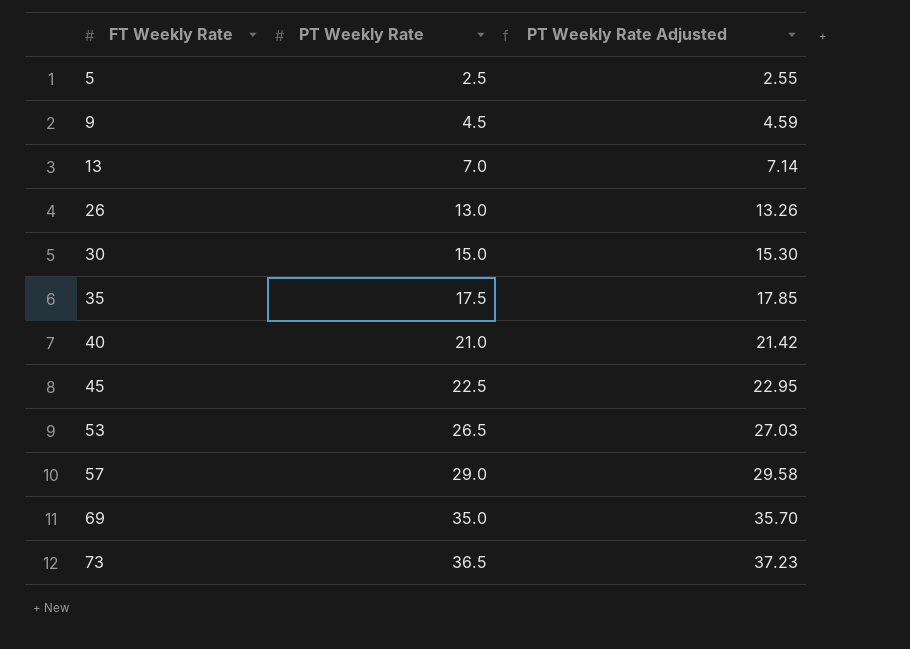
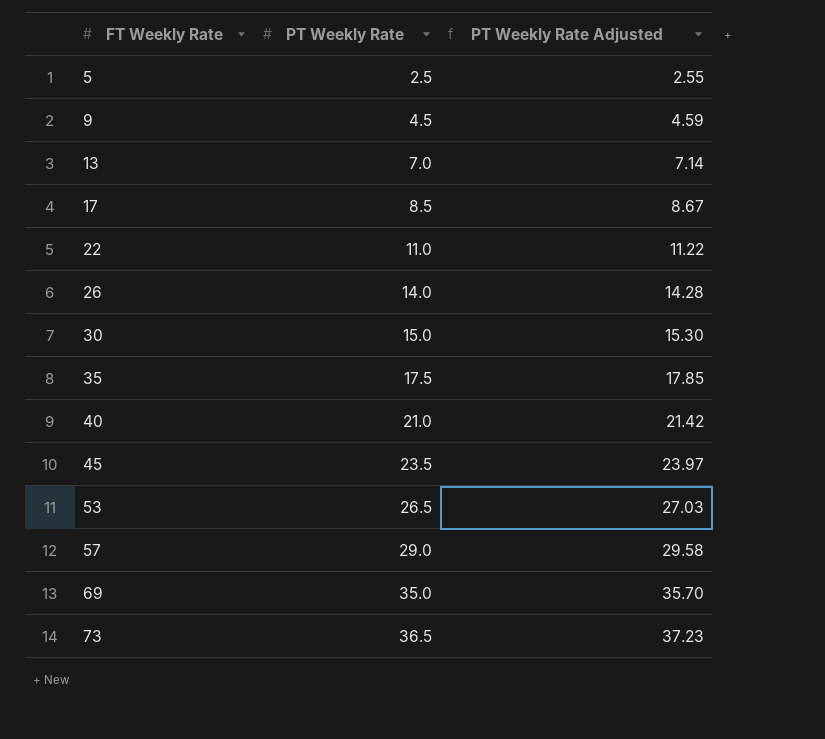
row 17: none -> 8.5 | 8.67
row 22: none -> 11.0 | 11.22
26 | PT Weekly Rate: 13.0 -> 14.0
26 | PT Weekly Rate Adjusted: 13.26 -> 14.28
45 | PT Weekly Rate: 22.5 -> 23.5
45 | PT Weekly Rate Adjusted: 22.95 -> 23.97

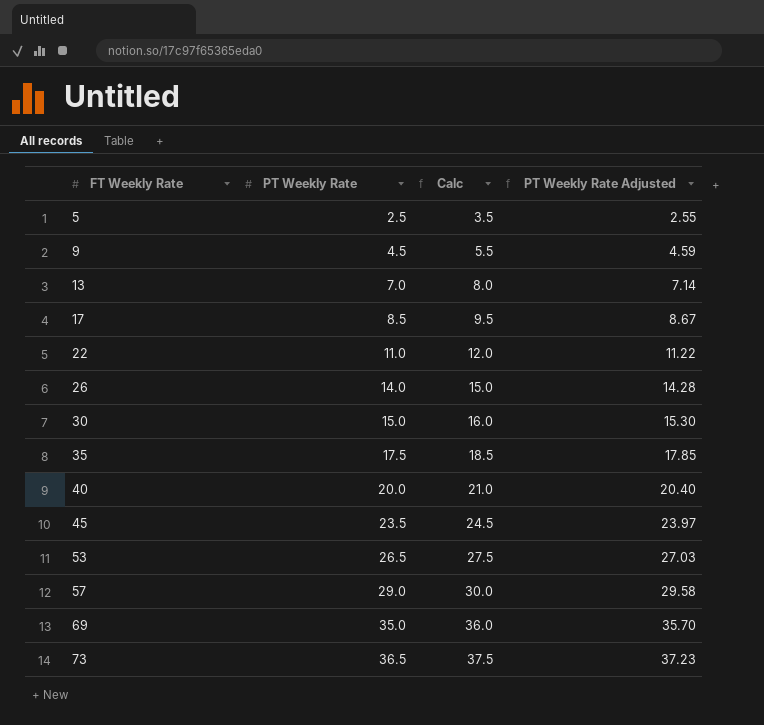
column Calc | formula: none -> [PT Weekly Rate] + 1
40 | PT Weekly Rate: 21.0 -> 20.0
40 | PT Weekly Rate Adjusted: 21.42 -> 20.40

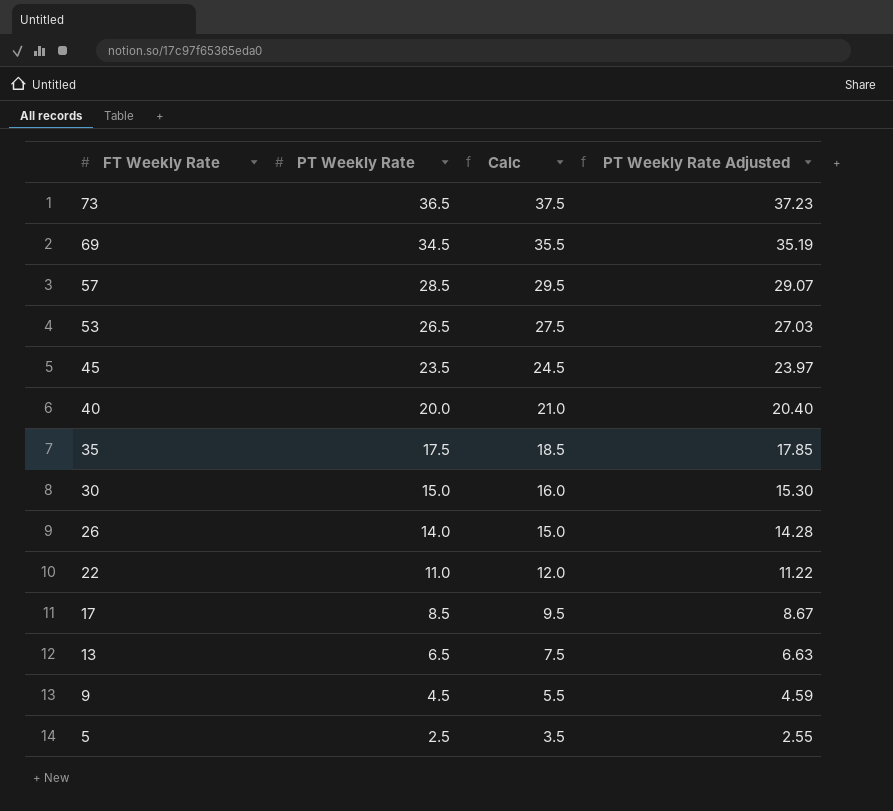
row order: FT Weekly Rate ascending -> FT Weekly Rate descending
69 | PT Weekly Rate: 35.0 -> 34.5
69 | Calc: 36.0 -> 35.5
69 | PT Weekly Rate Adjusted: 35.70 -> 35.19
57 | PT Weekly Rate: 29.0 -> 28.5
57 | Calc: 30.0 -> 29.5
57 | PT Weekly Rate Adjusted: 29.58 -> 29.07
13 | PT Weekly Rate: 7.0 -> 6.5
13 | Calc: 8.0 -> 7.5
13 | PT Weekly Rate Adjusted: 7.14 -> 6.63

